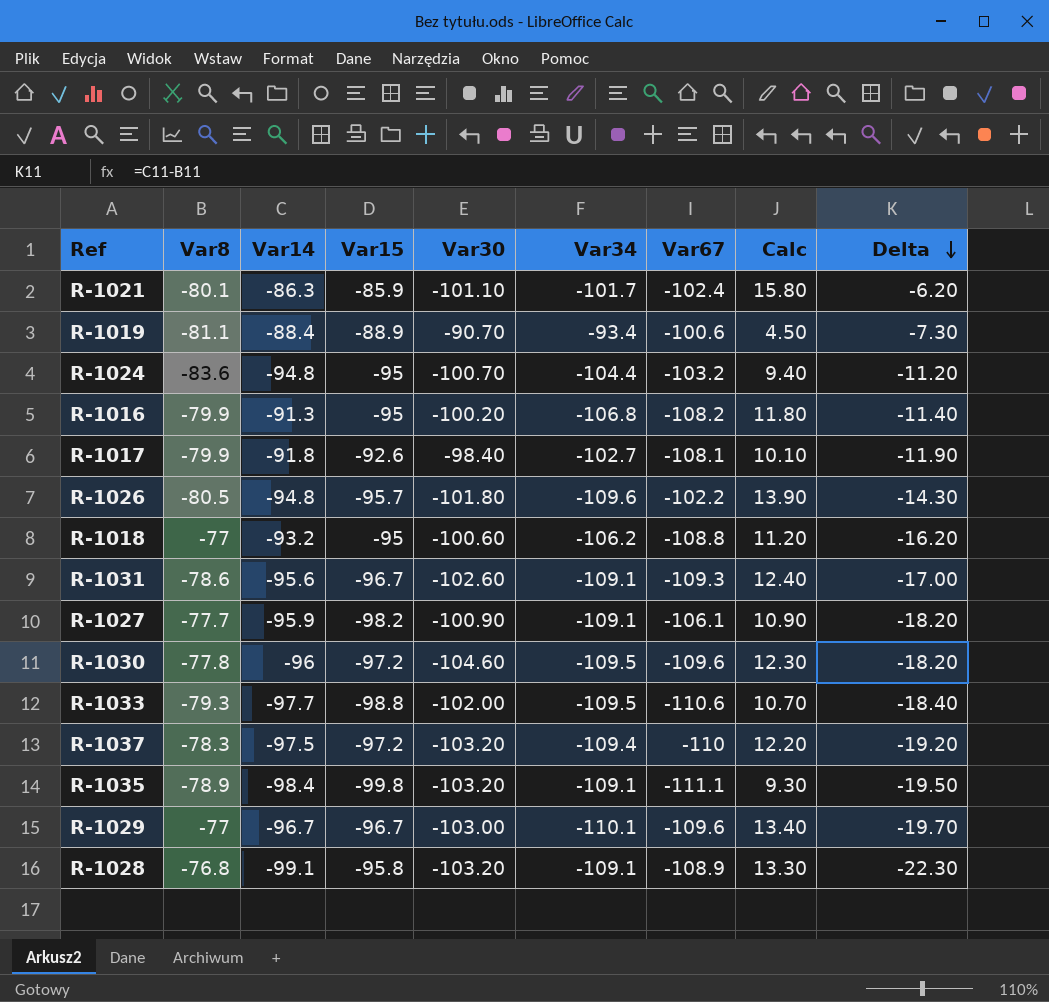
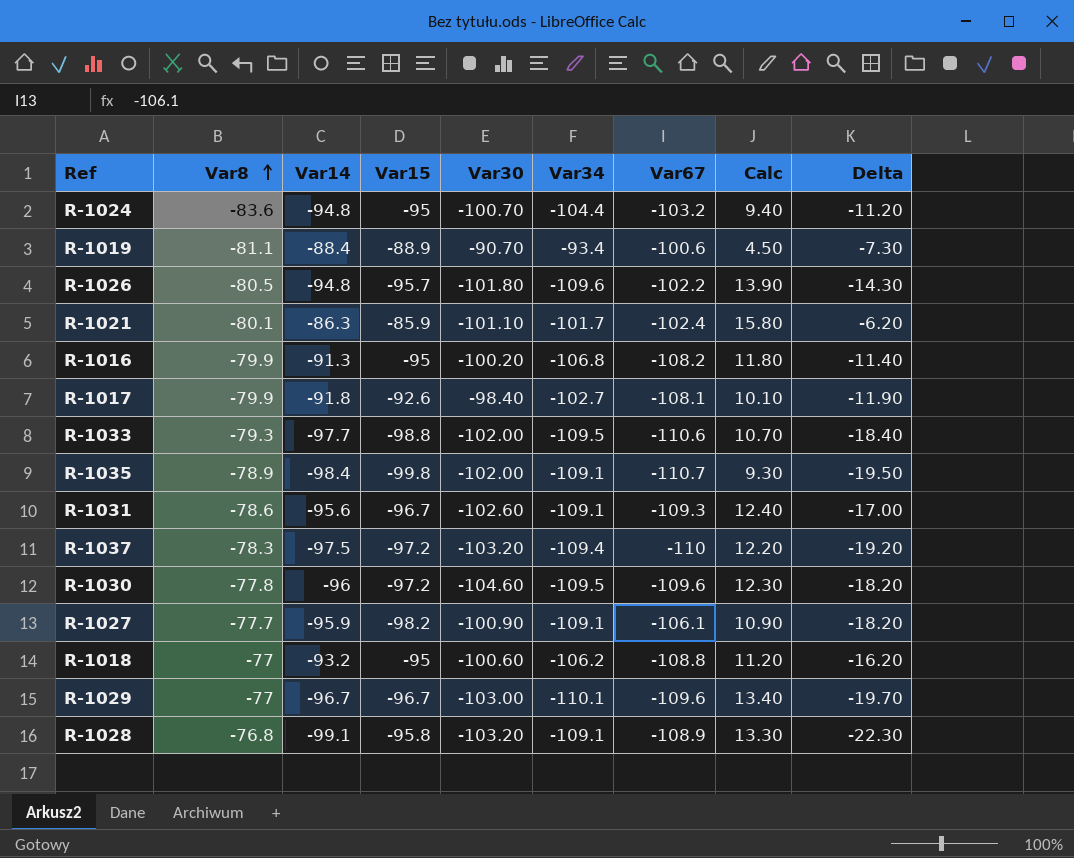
row order: Delta descending -> Var8 ascending
R-1035 | Var30: -103.20 -> -102.00
R-1035 | Var67: -111.1 -> -110.7

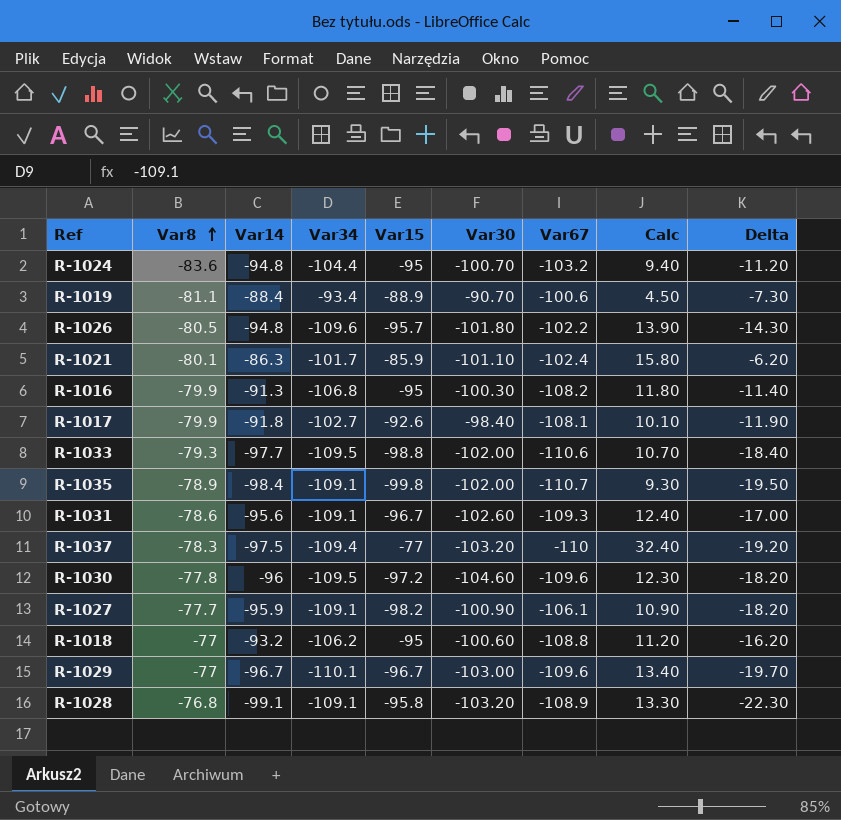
column Var34 | position: 6 -> 4
R-1016 | Var30: -100.20 -> -100.30
R-1037 | Var15: -97.2 -> -77
R-1037 | Calc: 12.20 -> 32.40

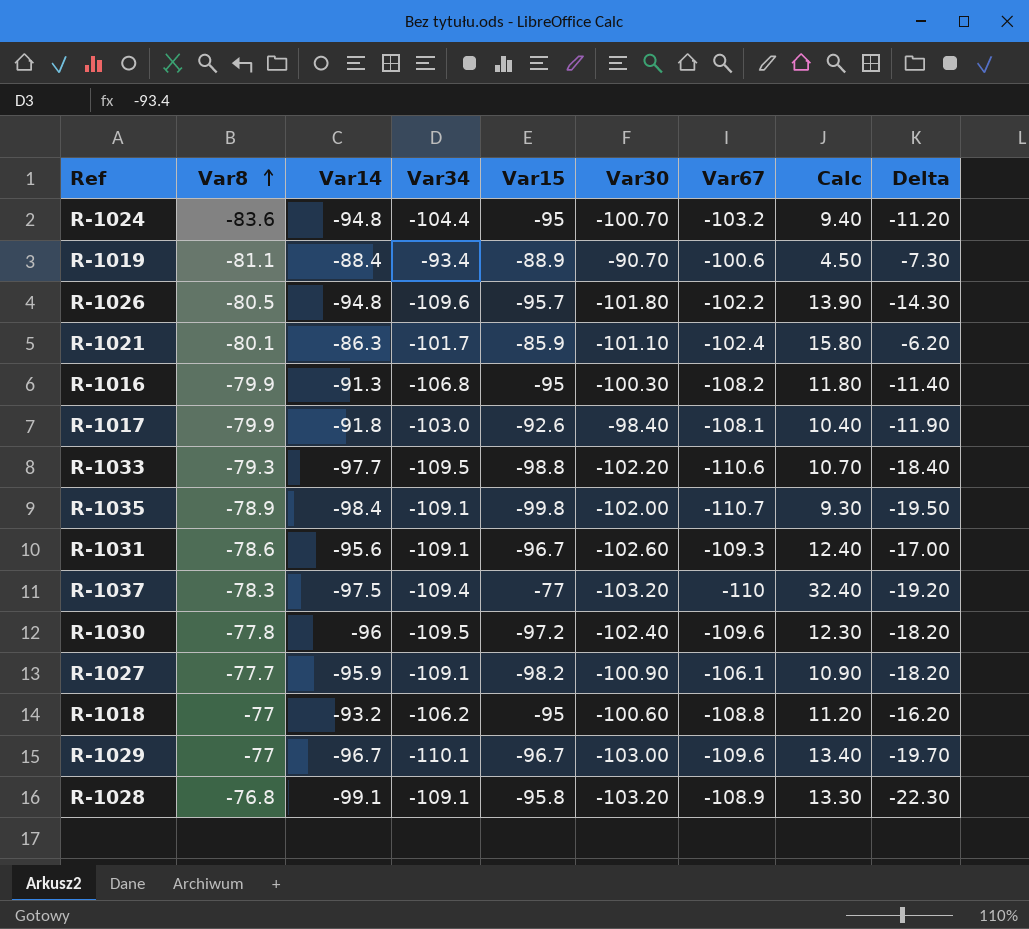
R-1017 | Var34: -102.7 -> -103.0
R-1017 | Calc: 10.10 -> 10.40
R-1033 | Var30: -102.00 -> -102.20
R-1030 | Var30: -104.60 -> -102.40

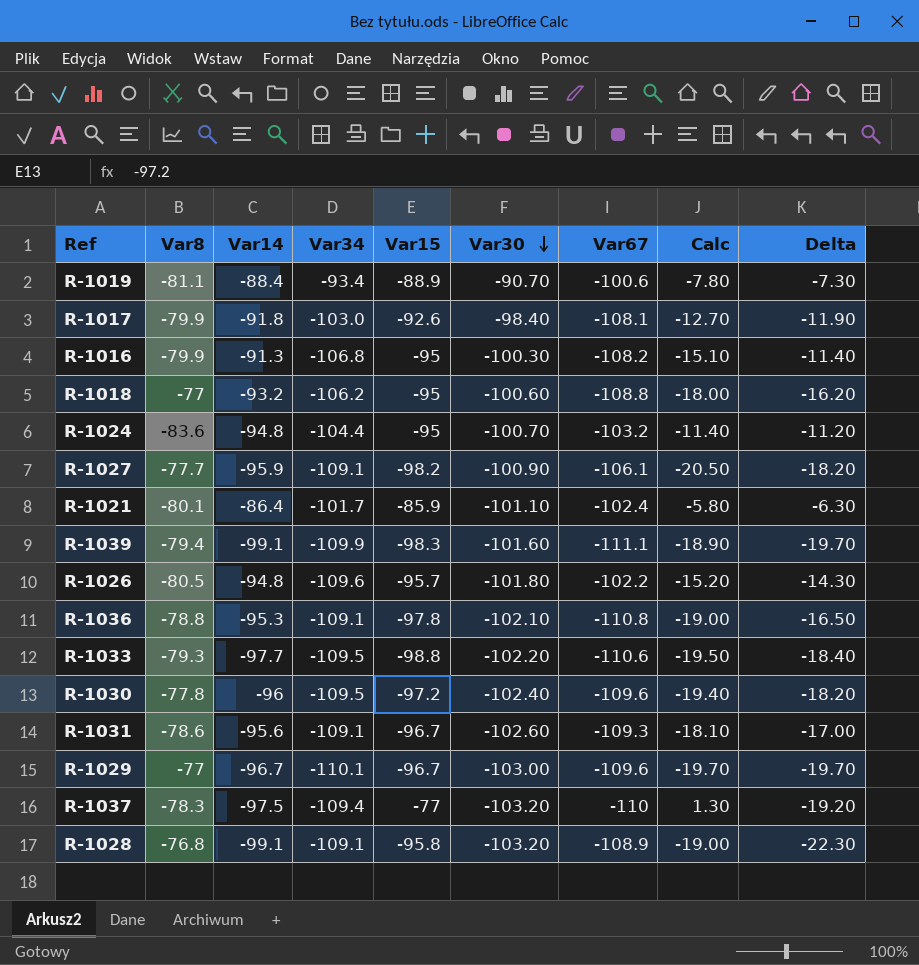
row order: Var8 ascending -> Var30 descending
column Calc | formula: [Var15] - [Var34] -> [Var15] - [Var8]
row R-1035: -78.9 | -98.4 | -109.1 | -99.8 | -102.00 | -110.7 | 9.30 | -19.50 -> none
R-1021 | Var14: -86.3 -> -86.4
R-1021 | Delta: -6.20 -> -6.30
row R-1039: none -> -79.4 | -99.1 | -109.9 | -98.3 | -101.60 | -111.1 | -18.90 | -19.70
row R-1036: none -> -78.8 | -95.3 | -109.1 | -97.8 | -102.10 | -110.8 | -19.00 | -16.50

